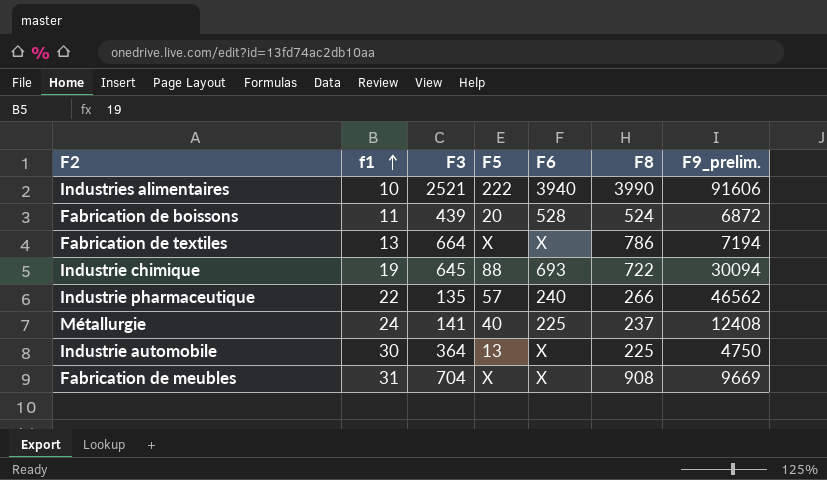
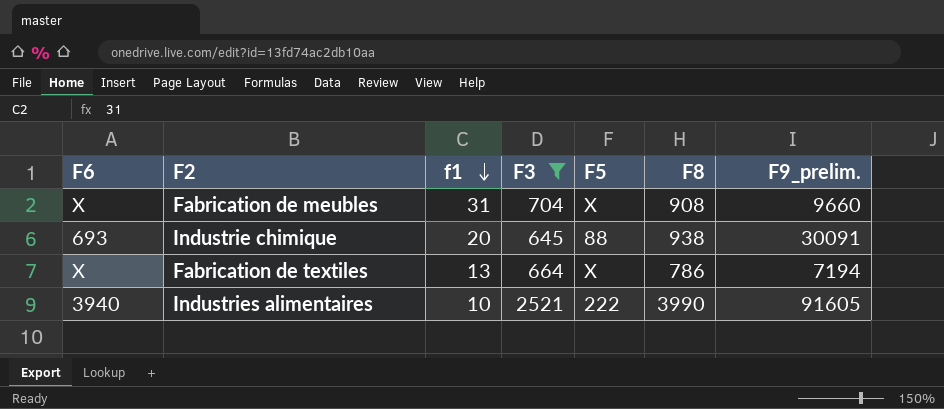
filter: none -> F3 >= 645
row order: f1 ascending -> f1 descending
column F6 | position: 5 -> 1
Fabrication de meubles | F9_prelim.: 9669 -> 9660
Industrie chimique | f1: 19 -> 20
Industrie chimique | F8: 722 -> 938
Industrie chimique | F9_prelim.: 30094 -> 30091
Industries alimentaires | F9_prelim.: 91606 -> 91605

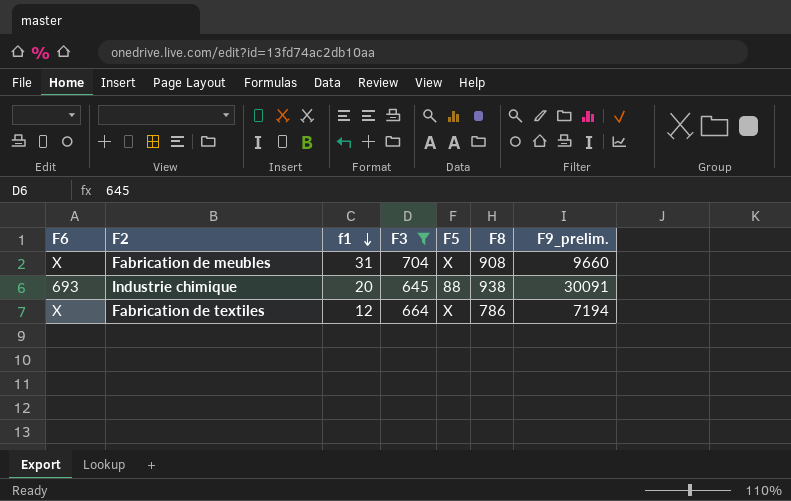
row Industries alimentaires: 3940 | 10 | 2521 | 222 | 3990 | 91605 -> none
Fabrication de textiles | f1: 13 -> 12

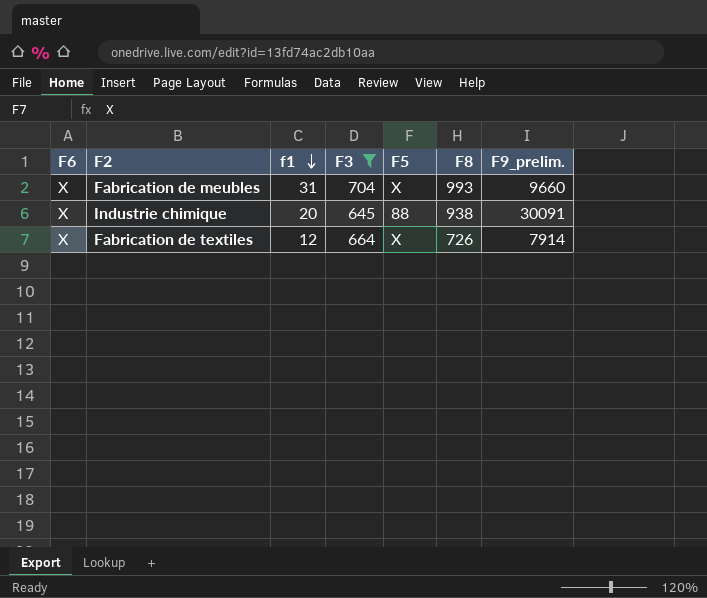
Fabrication de meubles | F8: 908 -> 993
Industrie chimique | F6: 693 -> X
Fabrication de textiles | F8: 786 -> 726
Fabrication de textiles | F9_prelim.: 7194 -> 7914

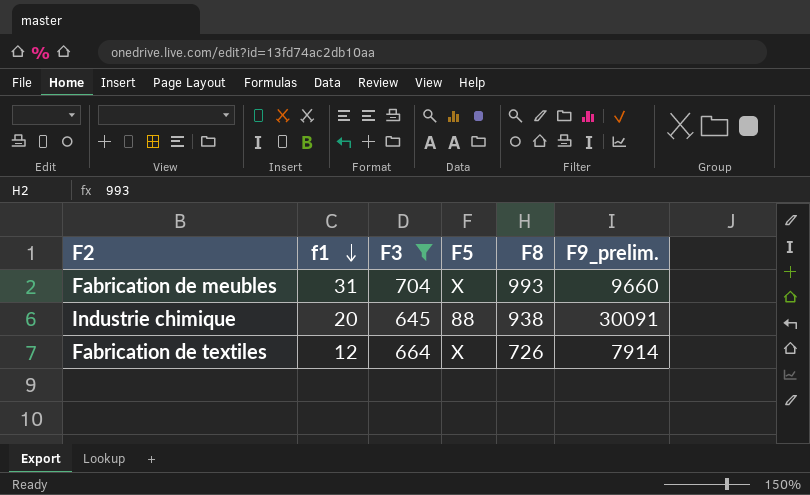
column F6 | position: 1 -> none

